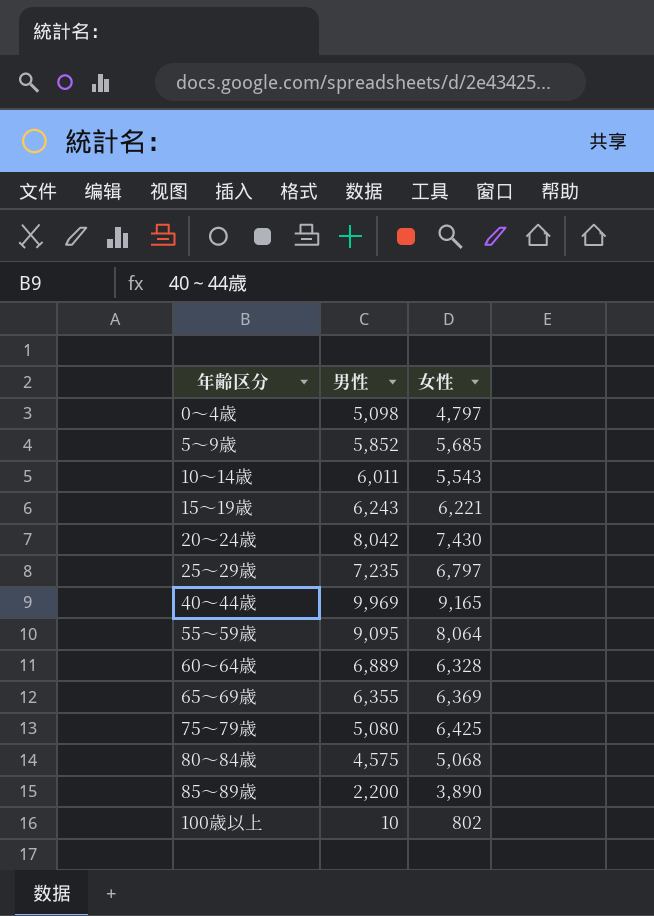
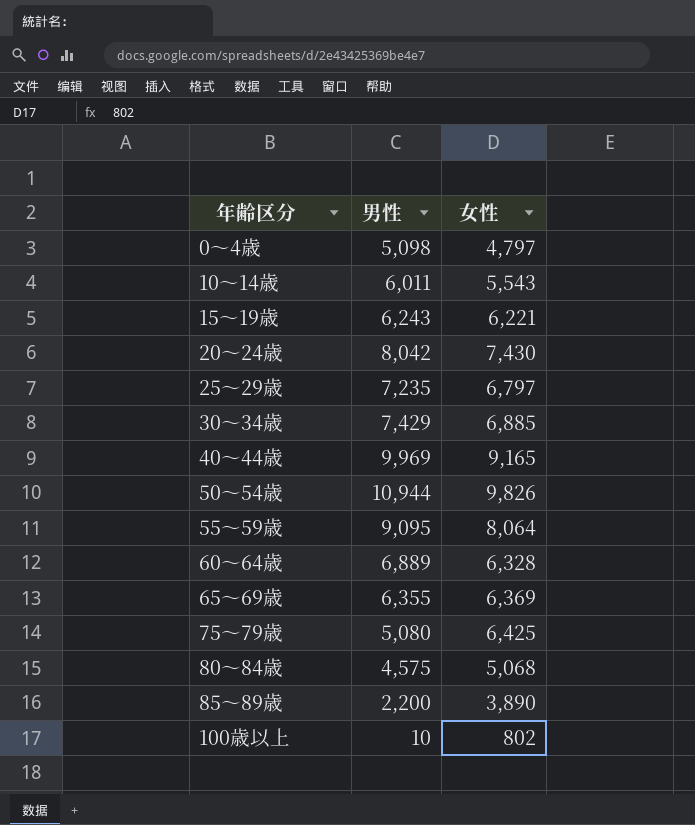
row 5～9歳: 5,852 | 5,685 -> none
row 30～34歳: none -> 7,429 | 6,885
row 50～54歳: none -> 10,944 | 9,826

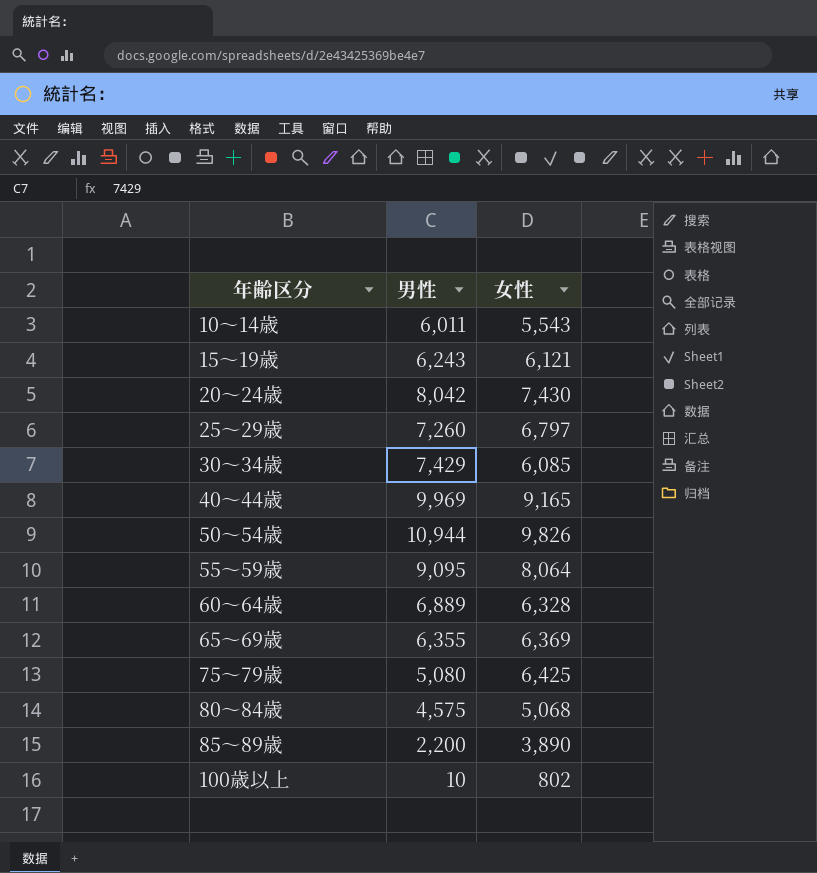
row 0～4歳: 5,098 | 4,797 -> none
15～19歳 | 女性: 6,221 -> 6,121
25～29歳 | 男性: 7,235 -> 7,260
30～34歳 | 女性: 6,885 -> 6,085

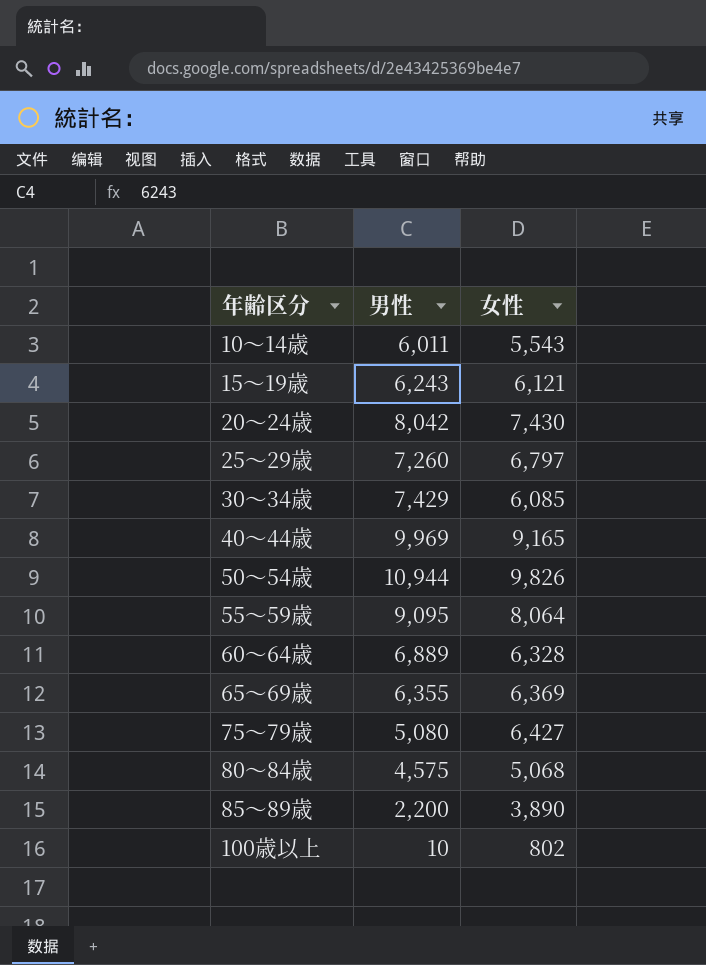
75～79歳 | 女性: 6,425 -> 6,427

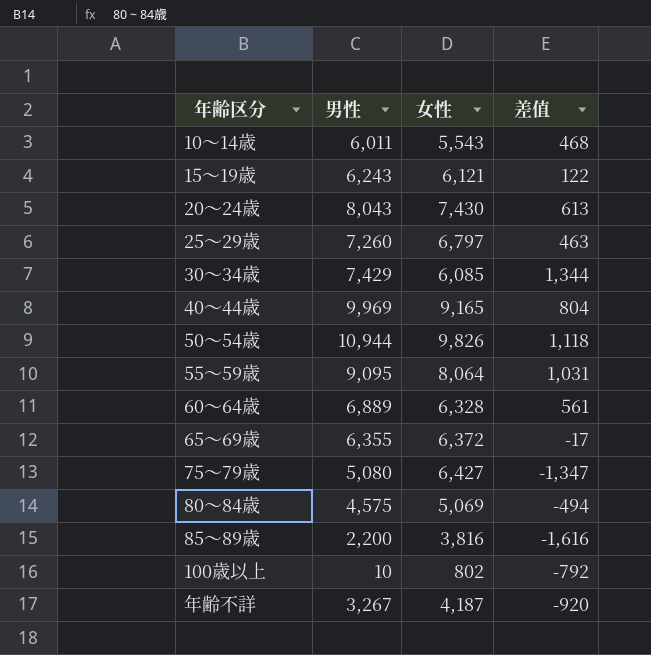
column 差值 | formula: none -> [男性] - [女性]
20～24歳 | 男性: 8,042 -> 8,043
65～69歳 | 女性: 6,369 -> 6,372
80～84歳 | 女性: 5,068 -> 5,069
85～89歳 | 女性: 3,890 -> 3,816
row 年齢不詳: none -> 3,267 | 4,187 | -920

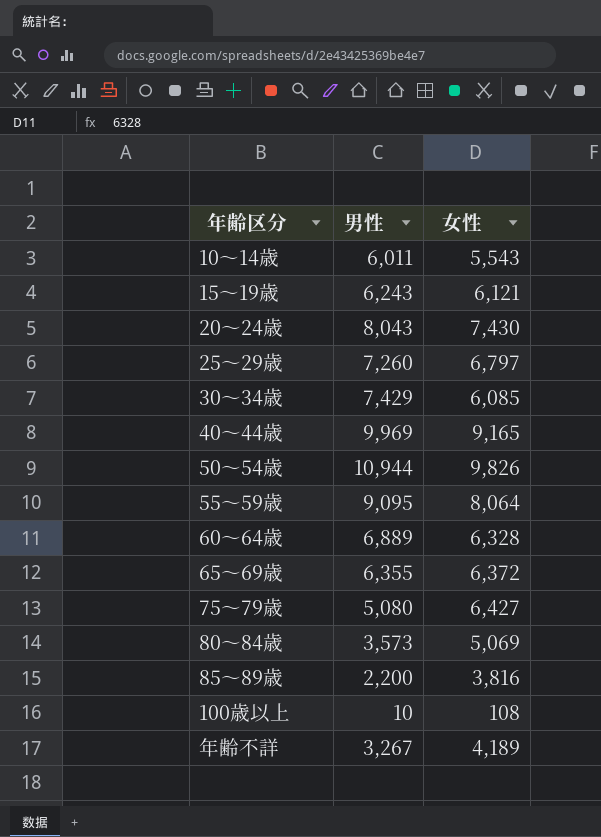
column 差值 | formula: [男性] - [女性] -> none
80～84歳 | 男性: 4,575 -> 3,573
100歳以上 | 女性: 802 -> 108
年齢不詳 | 女性: 4,187 -> 4,189

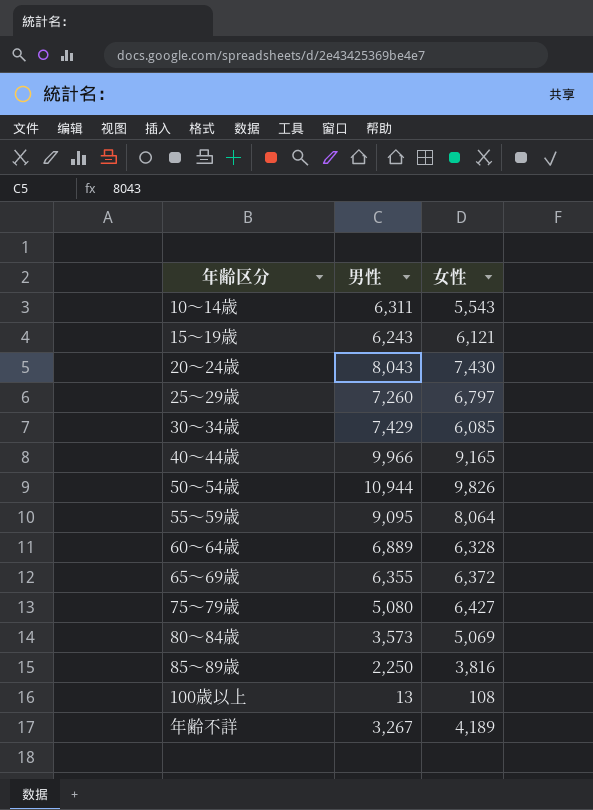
10～14歳 | 男性: 6,011 -> 6,311
40～44歳 | 男性: 9,969 -> 9,966
85～89歳 | 男性: 2,200 -> 2,250
100歳以上 | 男性: 10 -> 13

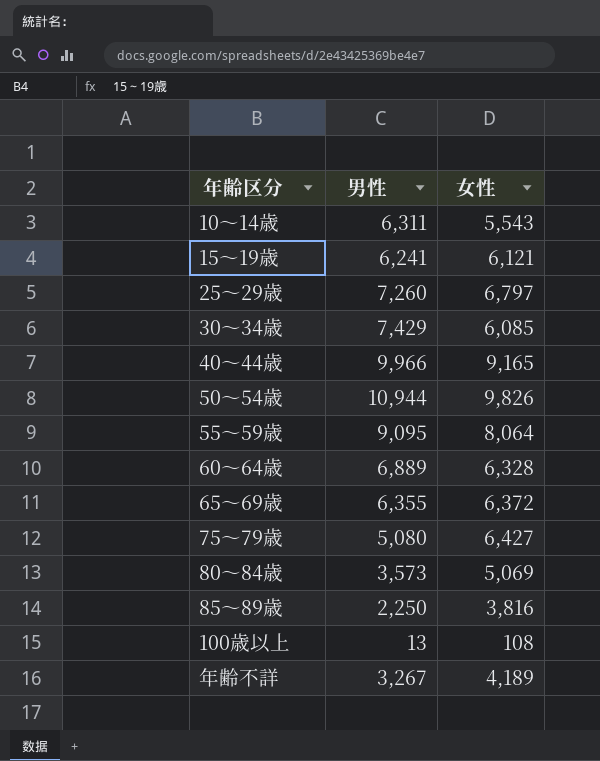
row 20～24歳: 8,043 | 7,430 -> none
15～19歳 | 男性: 6,243 -> 6,241

